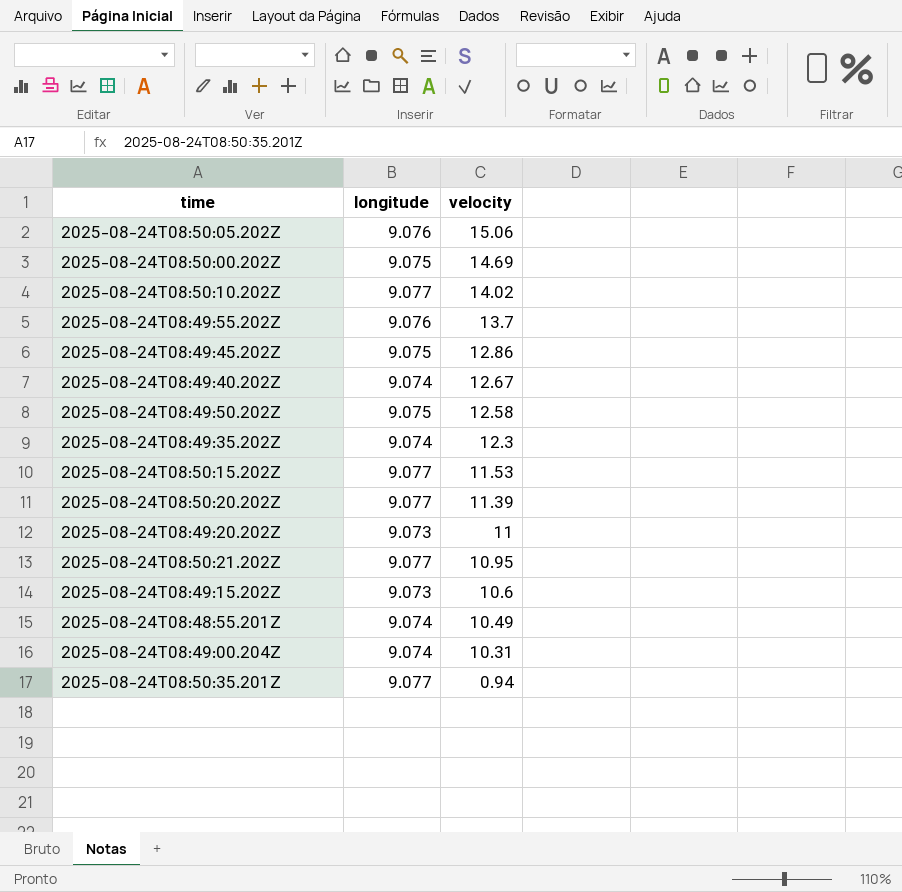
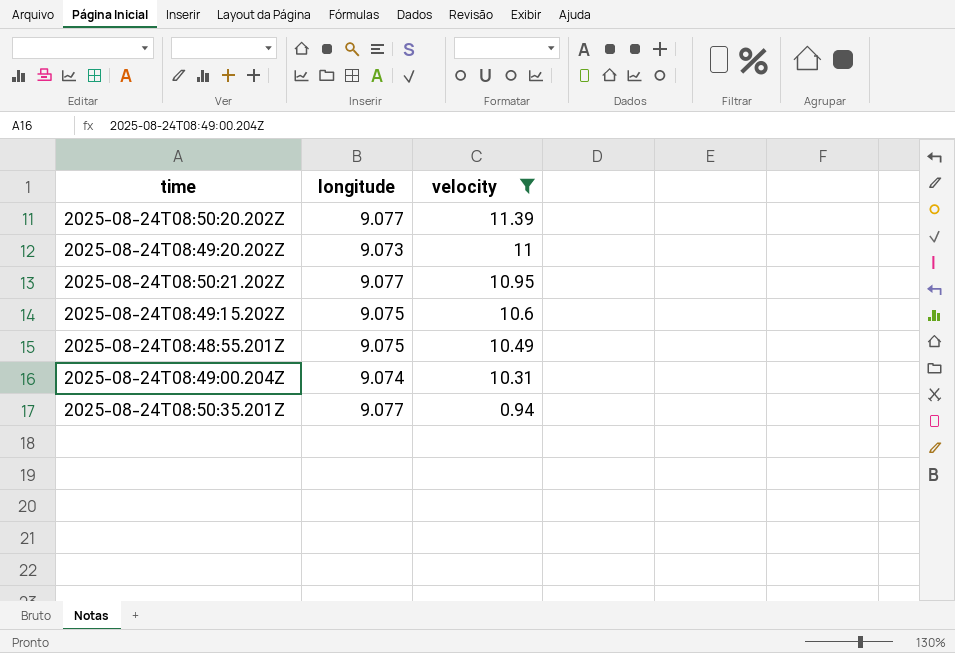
filter: none -> velocity <= 11.39
2025-08-24T08:49:15.202Z | longitude: 9.073 -> 9.075
2025-08-24T08:48:55.201Z | longitude: 9.074 -> 9.075

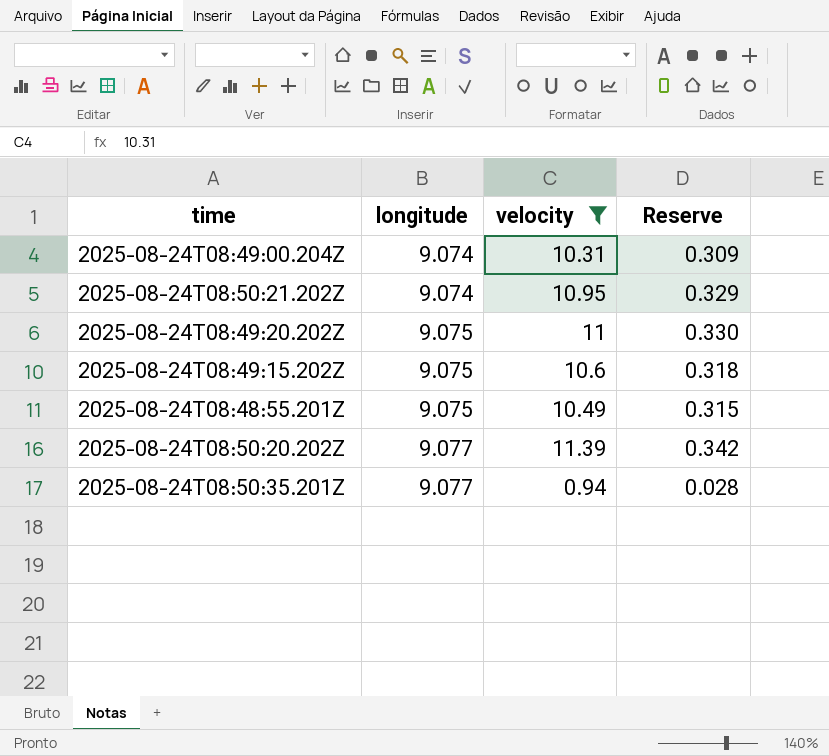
row order: velocity descending -> longitude ascending
column Reserve | formula: none -> [velocity] * 0.03
2025-08-24T08:50:21.202Z | longitude: 9.077 -> 9.074
2025-08-24T08:49:20.202Z | longitude: 9.073 -> 9.075

